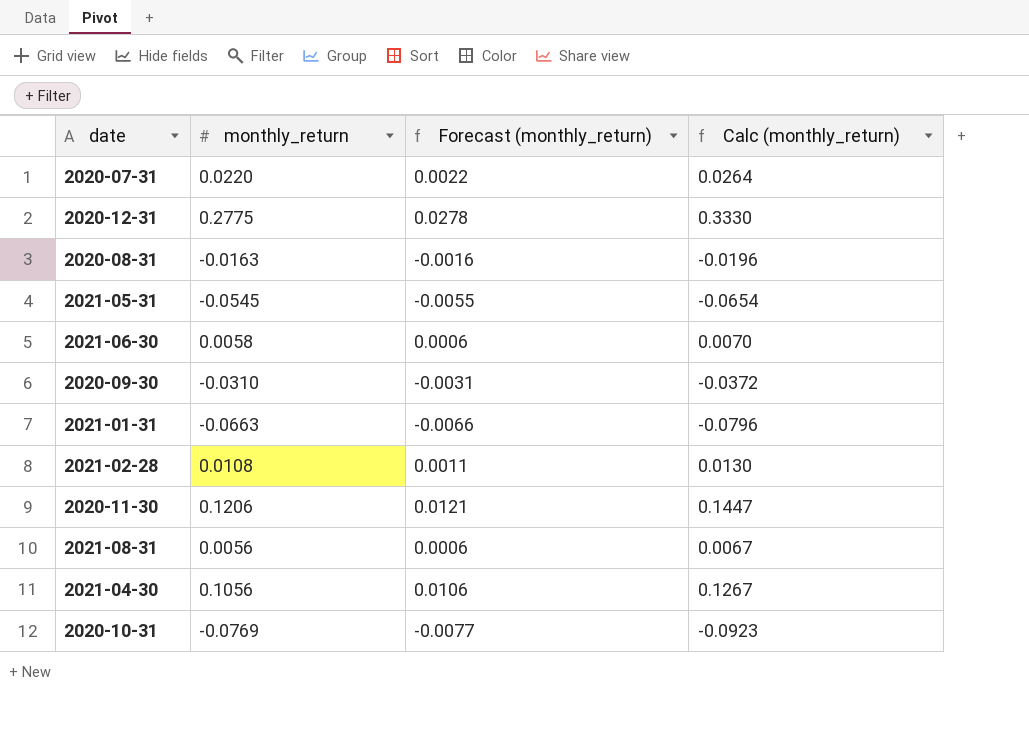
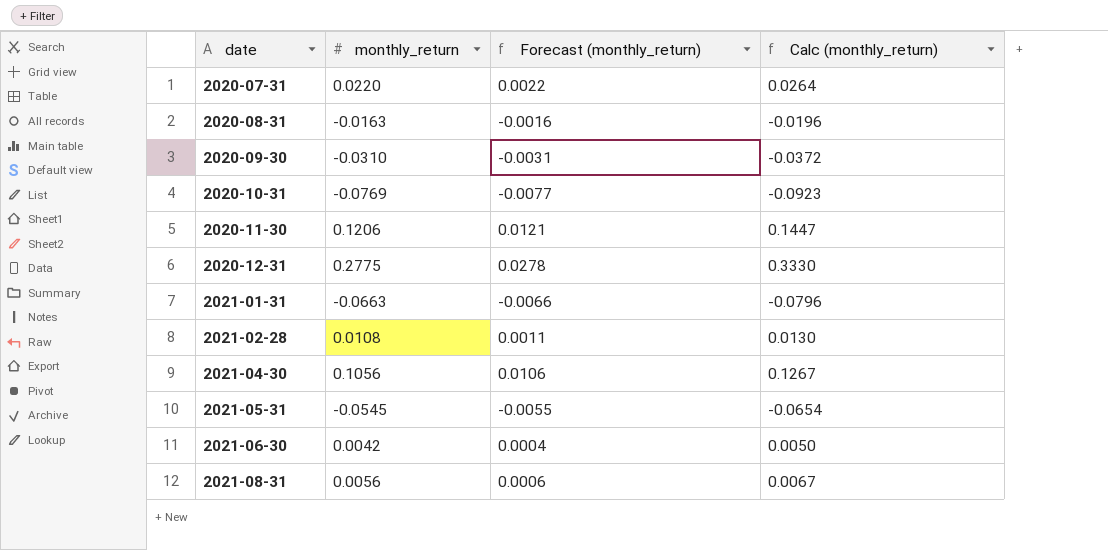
row order: none -> date ascending
2021-06-30 | monthly_return: 0.0058 -> 0.0042
2021-06-30 | Forecast (monthly_return): 0.0006 -> 0.0004
2021-06-30 | Calc (monthly_return): 0.0070 -> 0.0050

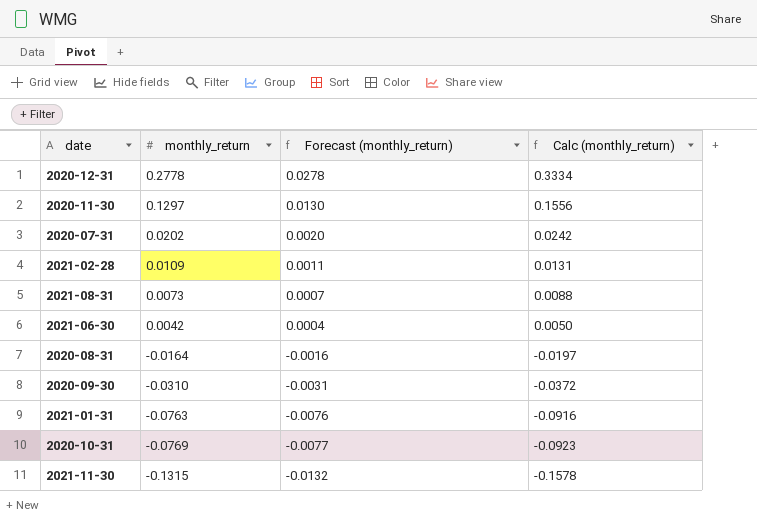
row order: date ascending -> monthly_return descending
row 2021-04-30: 0.1056 | 0.0106 | 0.1267 -> none
row 2021-05-31: -0.0545 | -0.0055 | -0.0654 -> none
2020-12-31 | monthly_return: 0.2775 -> 0.2778
2020-12-31 | Calc (monthly_return): 0.3330 -> 0.3334
2020-11-30 | monthly_return: 0.1206 -> 0.1297
2020-11-30 | Forecast (monthly_return): 0.0121 -> 0.0130
2020-11-30 | Calc (monthly_return): 0.1447 -> 0.1556
2020-07-31 | monthly_return: 0.0220 -> 0.0202
2020-07-31 | Forecast (monthly_return): 0.0022 -> 0.0020
2020-07-31 | Calc (monthly_return): 0.0264 -> 0.0242
2021-02-28 | monthly_return: 0.0108 -> 0.0109
2021-02-28 | Calc (monthly_return): 0.0130 -> 0.0131
2021-08-31 | monthly_return: 0.0056 -> 0.0073
2021-08-31 | Forecast (monthly_return): 0.0006 -> 0.0007
2021-08-31 | Calc (monthly_return): 0.0067 -> 0.0088
2020-08-31 | monthly_return: -0.0163 -> -0.0164
2020-08-31 | Calc (monthly_return): -0.0196 -> -0.0197
2021-01-31 | monthly_return: -0.0663 -> -0.0763
2021-01-31 | Forecast (monthly_return): -0.0066 -> -0.0076
2021-01-31 | Calc (monthly_return): -0.0796 -> -0.0916
row 2021-11-30: none -> -0.1315 | -0.0132 | -0.1578

